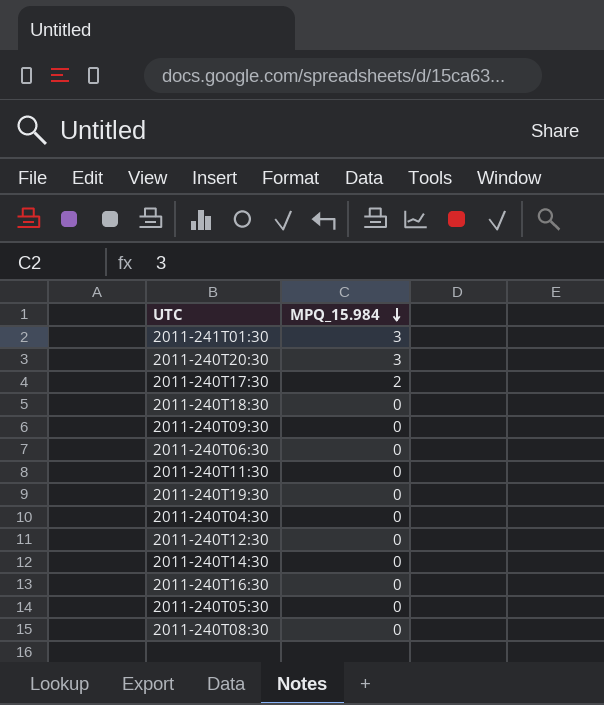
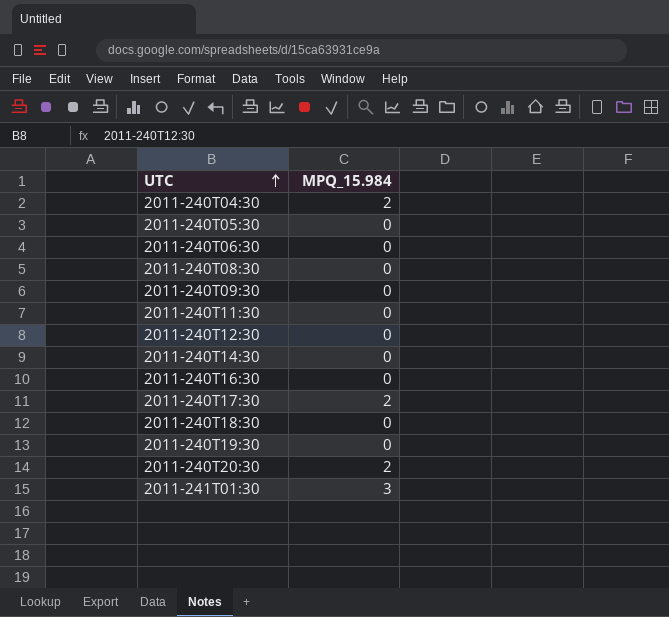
row order: MPQ_15.984 descending -> UTC ascending
2011-240T04:30 | MPQ_15.984: 0 -> 2
2011-240T20:30 | MPQ_15.984: 3 -> 2

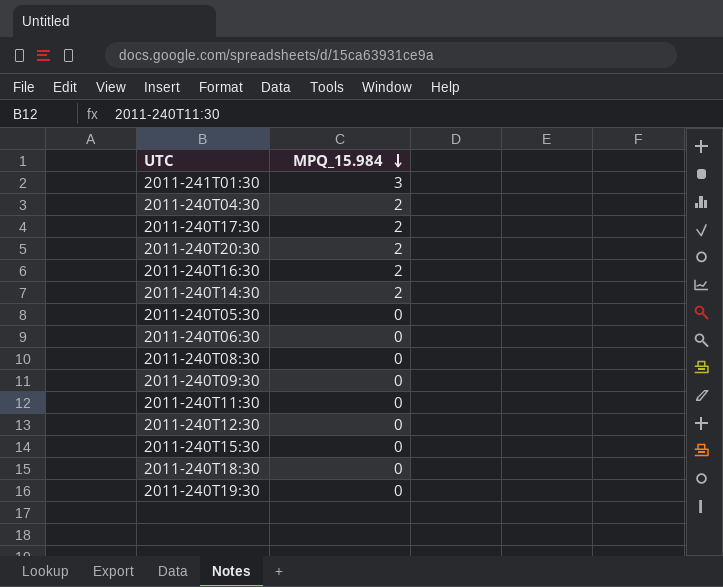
row order: UTC ascending -> MPQ_15.984 descending
2011-240T16:30 | MPQ_15.984: 0 -> 2
2011-240T14:30 | MPQ_15.984: 0 -> 2
row 2011-240T15:30: none -> 0

